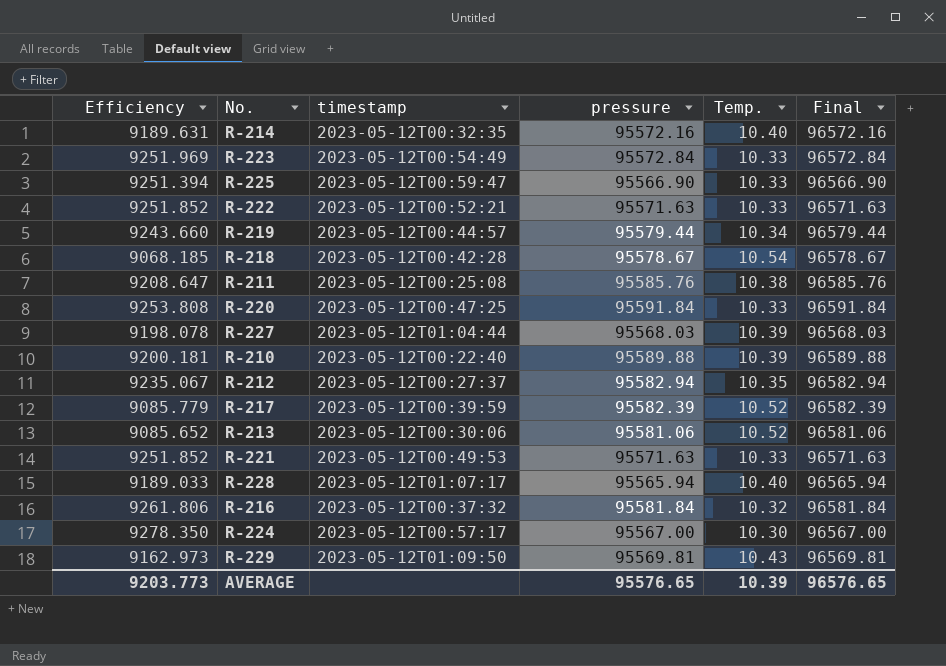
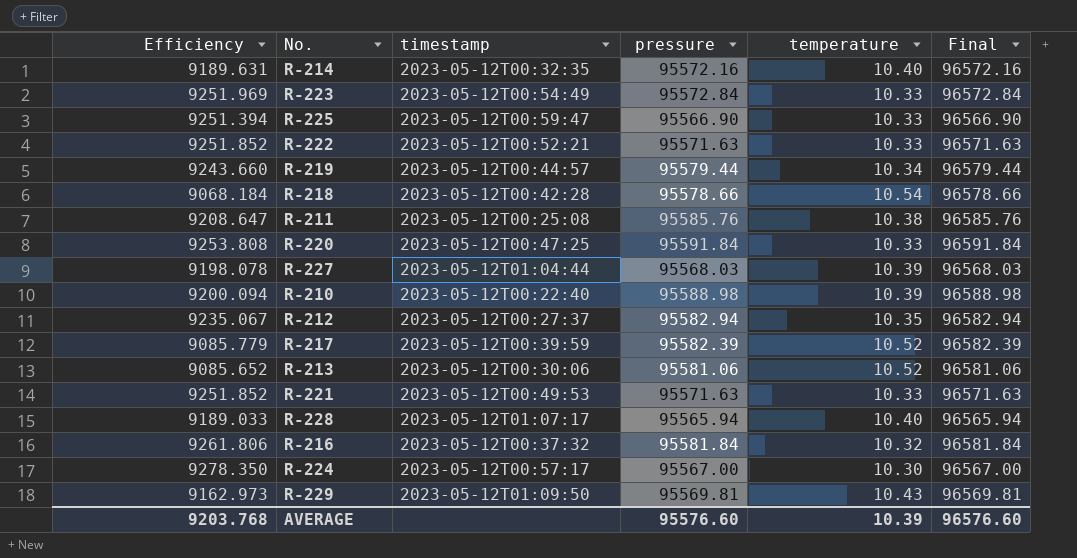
column name: Temp. -> temperature
R-218 | Efficiency: 9068.185 -> 9068.184
R-218 | pressure: 95578.67 -> 95578.66
R-218 | Final: 96578.67 -> 96578.66
R-210 | Efficiency: 9200.181 -> 9200.094
R-210 | pressure: 95589.88 -> 95588.98
R-210 | Final: 96589.88 -> 96588.98
AVERAGE | Efficiency: 9203.773 -> 9203.768
AVERAGE | pressure: 95576.65 -> 95576.60
AVERAGE | Final: 96576.65 -> 96576.60

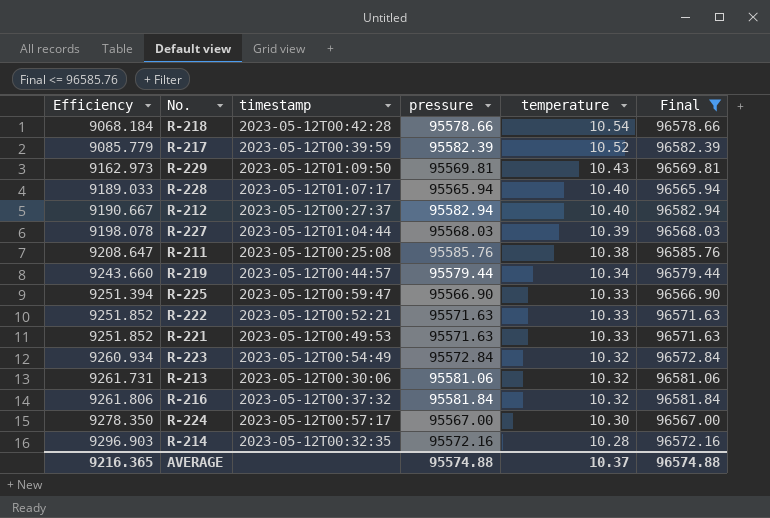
filter: none -> Final <= 96585.76
row order: none -> Efficiency ascending
R-212 | Efficiency: 9235.067 -> 9190.667
R-212 | temperature: 10.35 -> 10.40
R-223 | Efficiency: 9251.969 -> 9260.934
R-223 | temperature: 10.33 -> 10.32
R-213 | Efficiency: 9085.652 -> 9261.731
R-213 | temperature: 10.52 -> 10.32
R-214 | Efficiency: 9189.631 -> 9296.903
R-214 | temperature: 10.40 -> 10.28
AVERAGE | Efficiency: 9203.768 -> 9216.365
AVERAGE | pressure: 95576.60 -> 95574.88
AVERAGE | temperature: 10.39 -> 10.37
AVERAGE | Final: 96576.60 -> 96574.88

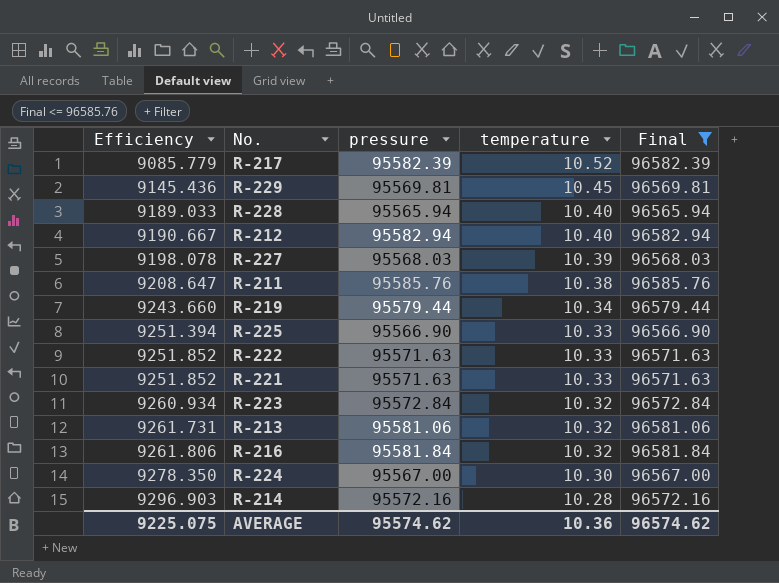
column timestamp | position: 3 -> none
row R-218: 9068.184 | 2023-05-12T00:42:28 | 95578.66 | 10.54 | 96578.66 -> none
R-229 | Efficiency: 9162.973 -> 9145.436
R-229 | temperature: 10.43 -> 10.45
AVERAGE | Efficiency: 9216.365 -> 9225.075
AVERAGE | pressure: 95574.88 -> 95574.62
AVERAGE | temperature: 10.37 -> 10.36
AVERAGE | Final: 96574.88 -> 96574.62

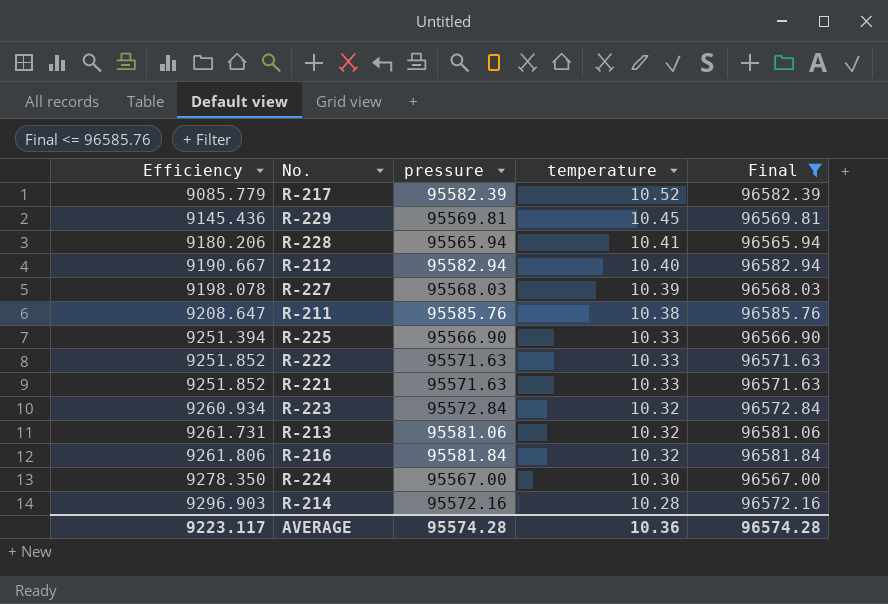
row R-219: 9243.660 | 95579.44 | 10.34 | 96579.44 -> none
R-228 | Efficiency: 9189.033 -> 9180.206
R-228 | temperature: 10.40 -> 10.41
AVERAGE | Efficiency: 9225.075 -> 9223.117
AVERAGE | pressure: 95574.62 -> 95574.28
AVERAGE | Final: 96574.62 -> 96574.28

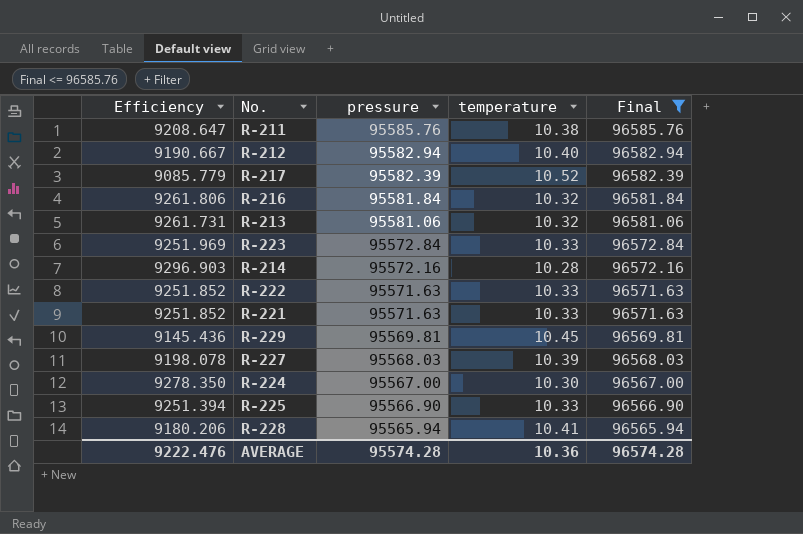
row order: Efficiency ascending -> pressure descending
R-223 | Efficiency: 9260.934 -> 9251.969
R-223 | temperature: 10.32 -> 10.33
AVERAGE | Efficiency: 9223.117 -> 9222.476

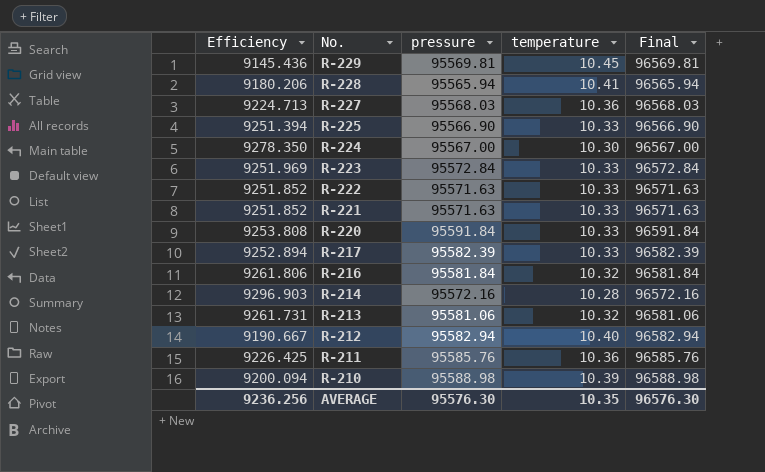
filter: Final <= 96585.76 -> none
row order: pressure descending -> No. descending
R-227 | Efficiency: 9198.078 -> 9224.713
R-227 | temperature: 10.39 -> 10.36
R-217 | Efficiency: 9085.779 -> 9252.894
R-217 | temperature: 10.52 -> 10.33
R-211 | Efficiency: 9208.647 -> 9226.425
R-211 | temperature: 10.38 -> 10.36
AVERAGE | Efficiency: 9222.476 -> 9236.256
AVERAGE | pressure: 95574.28 -> 95576.30
AVERAGE | temperature: 10.36 -> 10.35
AVERAGE | Final: 96574.28 -> 96576.30

